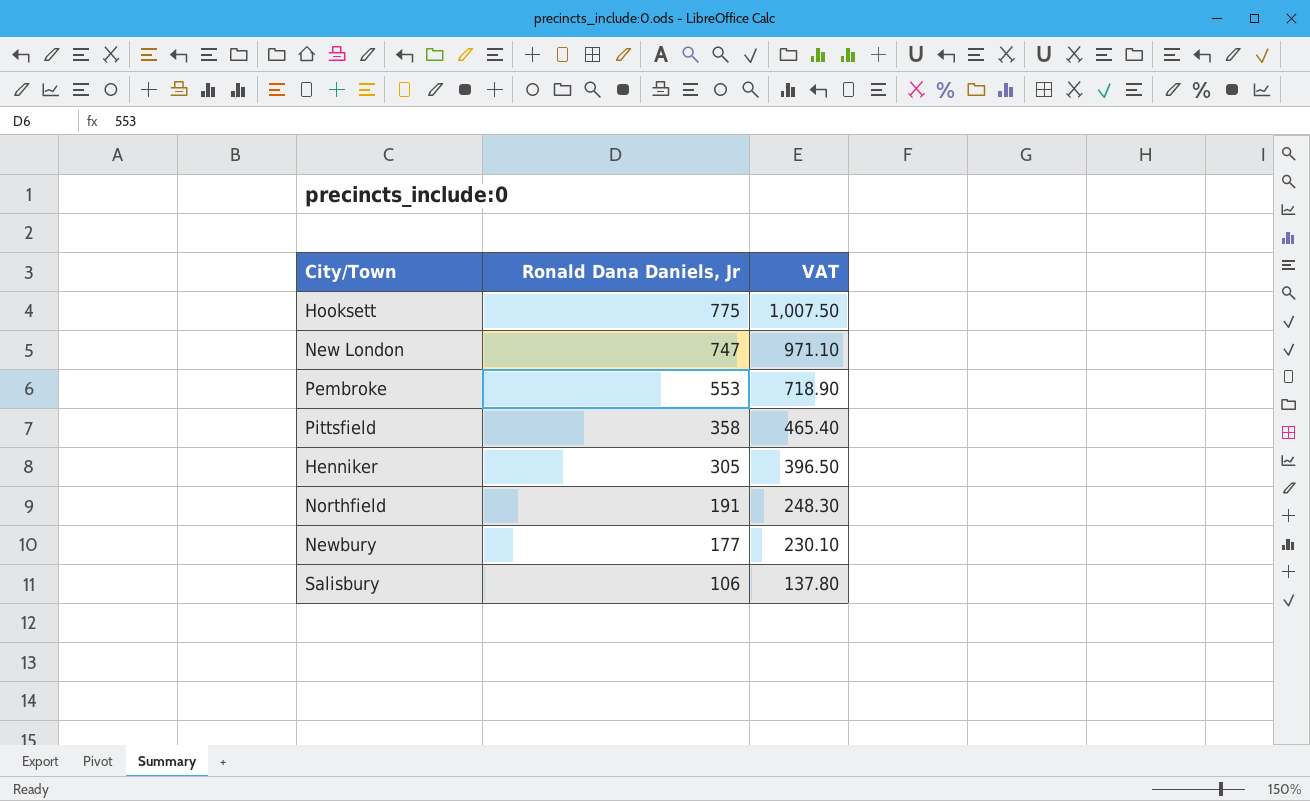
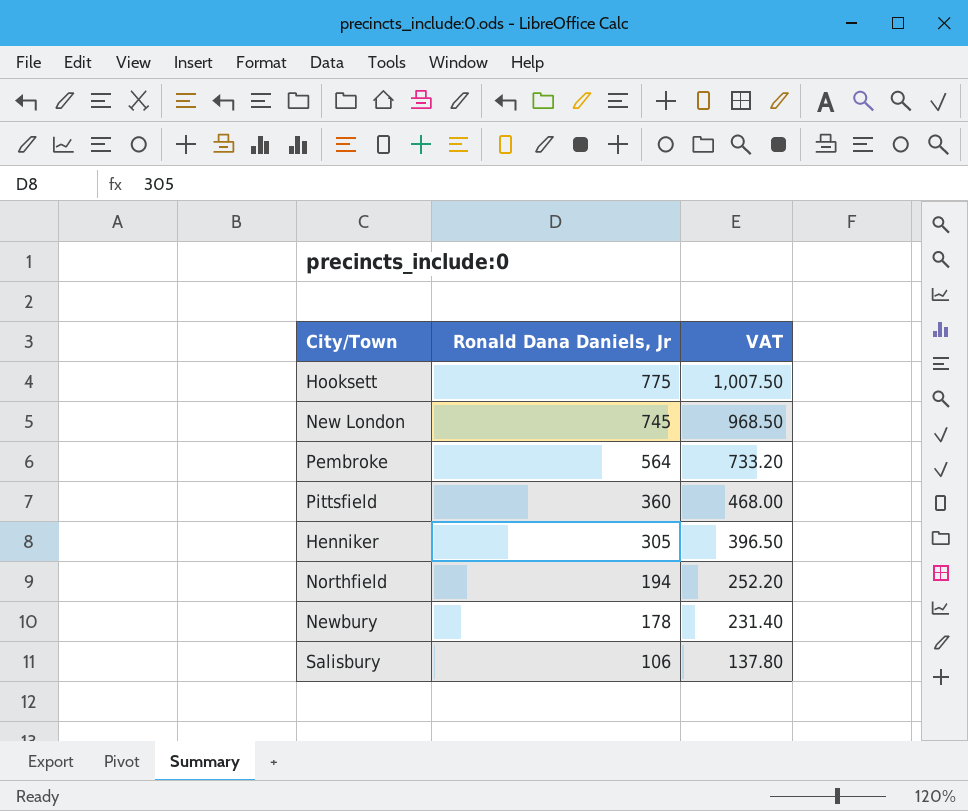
New London | Ronald Dana Daniels, Jr: 747 -> 745
New London | VAT: 971.10 -> 968.50
Pembroke | Ronald Dana Daniels, Jr: 553 -> 564
Pembroke | VAT: 718.90 -> 733.20
Pittsfield | Ronald Dana Daniels, Jr: 358 -> 360
Pittsfield | VAT: 465.40 -> 468.00
Northfield | Ronald Dana Daniels, Jr: 191 -> 194
Northfield | VAT: 248.30 -> 252.20
Newbury | Ronald Dana Daniels, Jr: 177 -> 178
Newbury | VAT: 230.10 -> 231.40

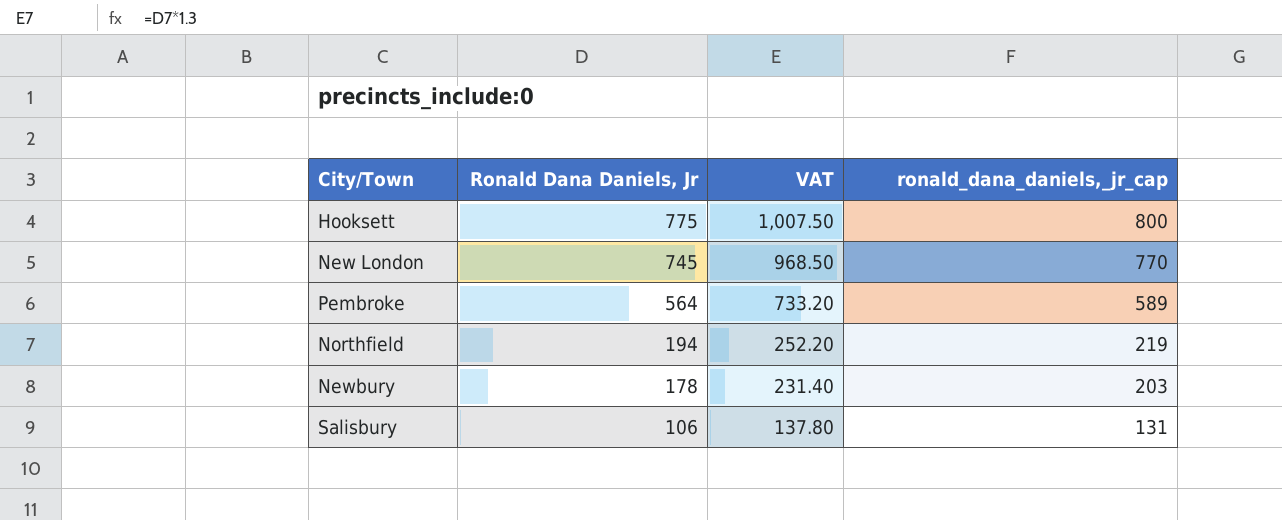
column ronald_dana_daniels,_jr_cap | formula: none -> [Ronald Dana Daniels, Jr] + 25
row Pittsfield: 360 | 468.00 -> none
row Henniker: 305 | 396.50 -> none

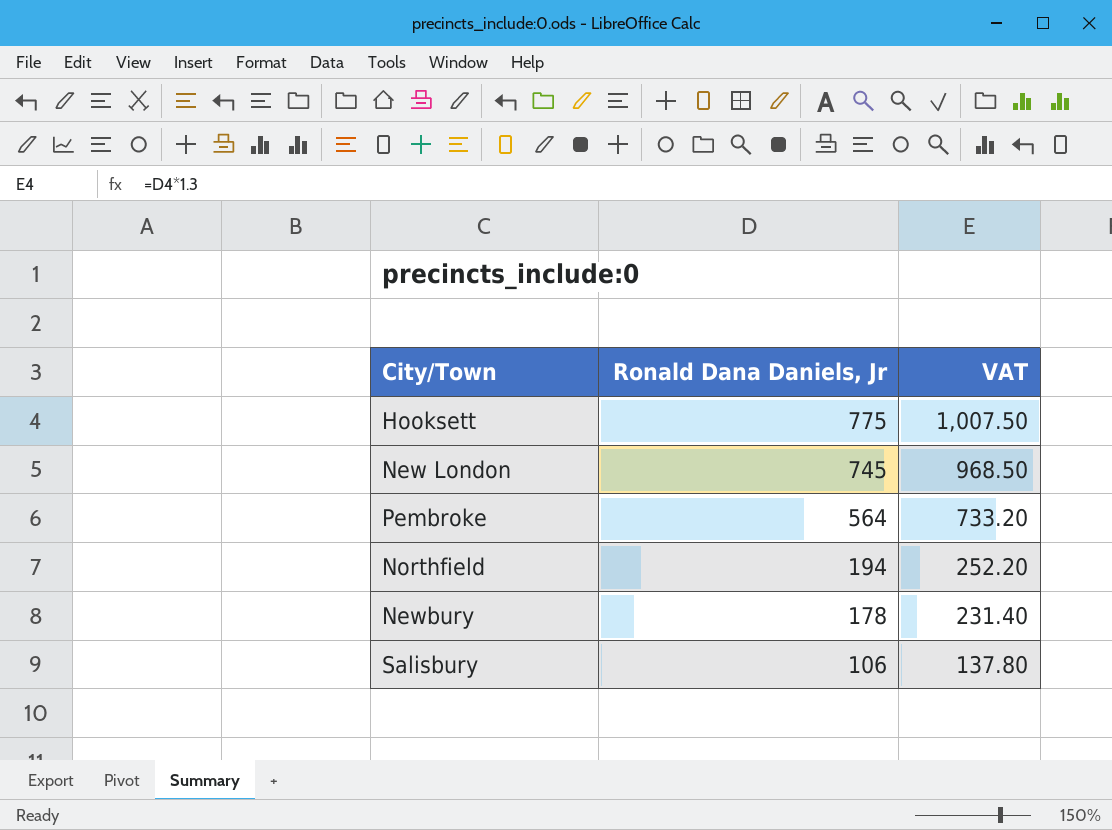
column ronald_dana_daniels,_jr_cap | formula: [Ronald Dana Daniels, Jr] + 25 -> none

